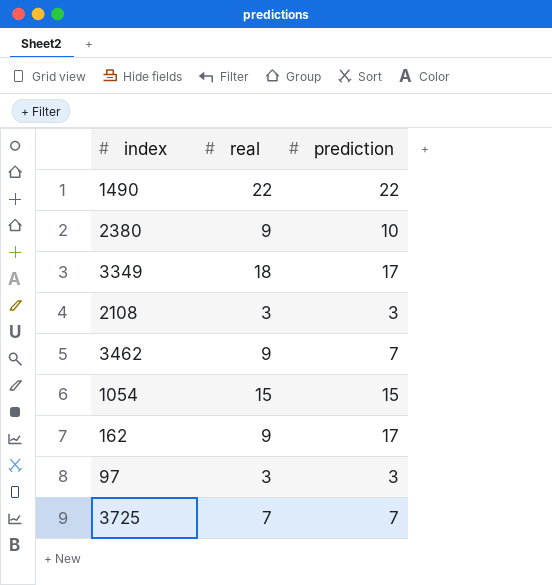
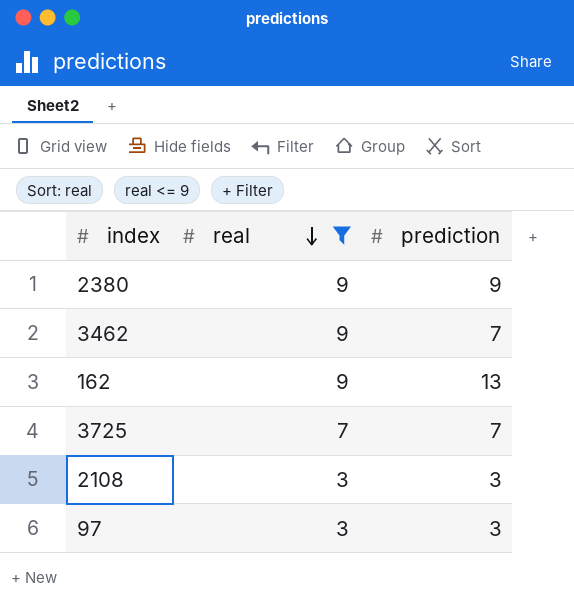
filter: none -> real <= 9
row order: none -> real descending
2380 | prediction: 10 -> 9
162 | prediction: 17 -> 13

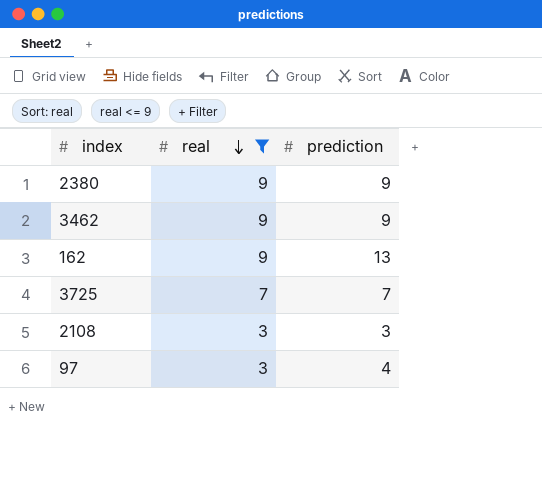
3462 | prediction: 7 -> 9
97 | prediction: 3 -> 4

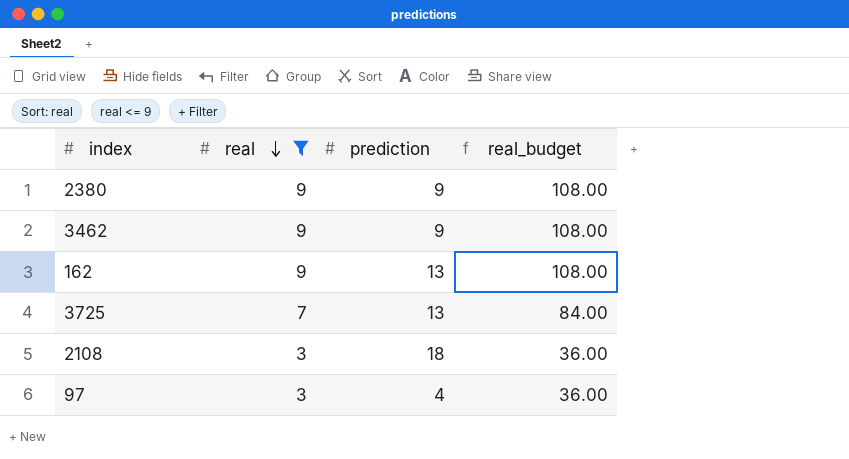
column real_budget | formula: none -> [real] * 12
3725 | prediction: 7 -> 13
2108 | prediction: 3 -> 18

